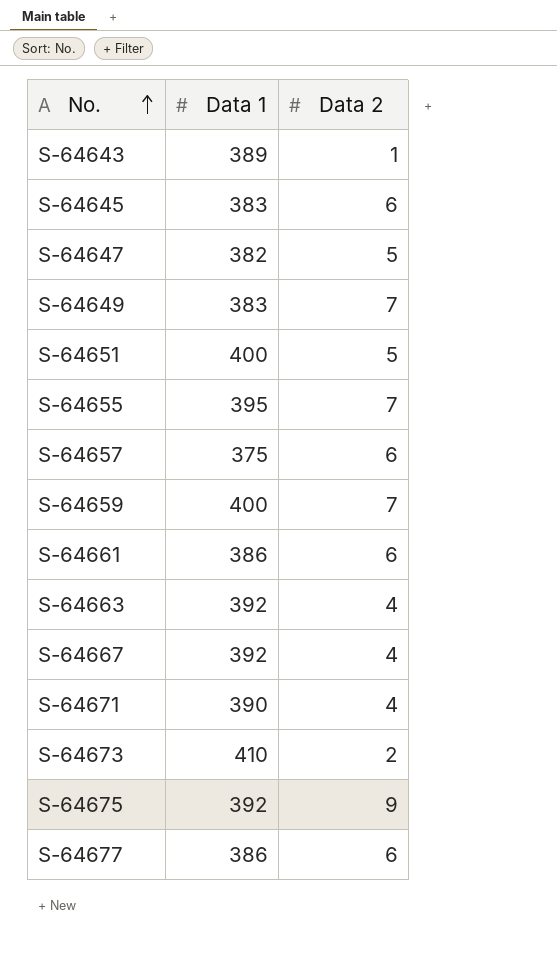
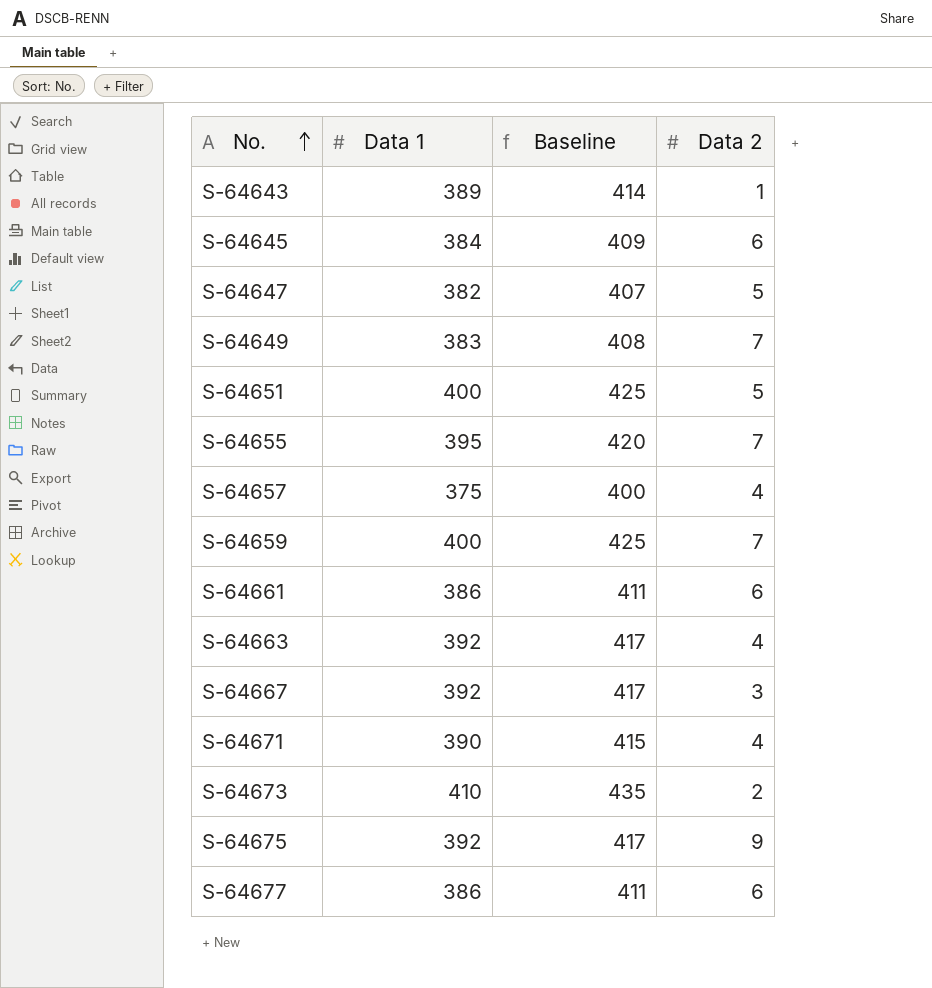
column Baseline | formula: none -> [Data 1] + 25
S-64645 | Data 1: 383 -> 384
S-64657 | Data 2: 6 -> 4
S-64667 | Data 2: 4 -> 3

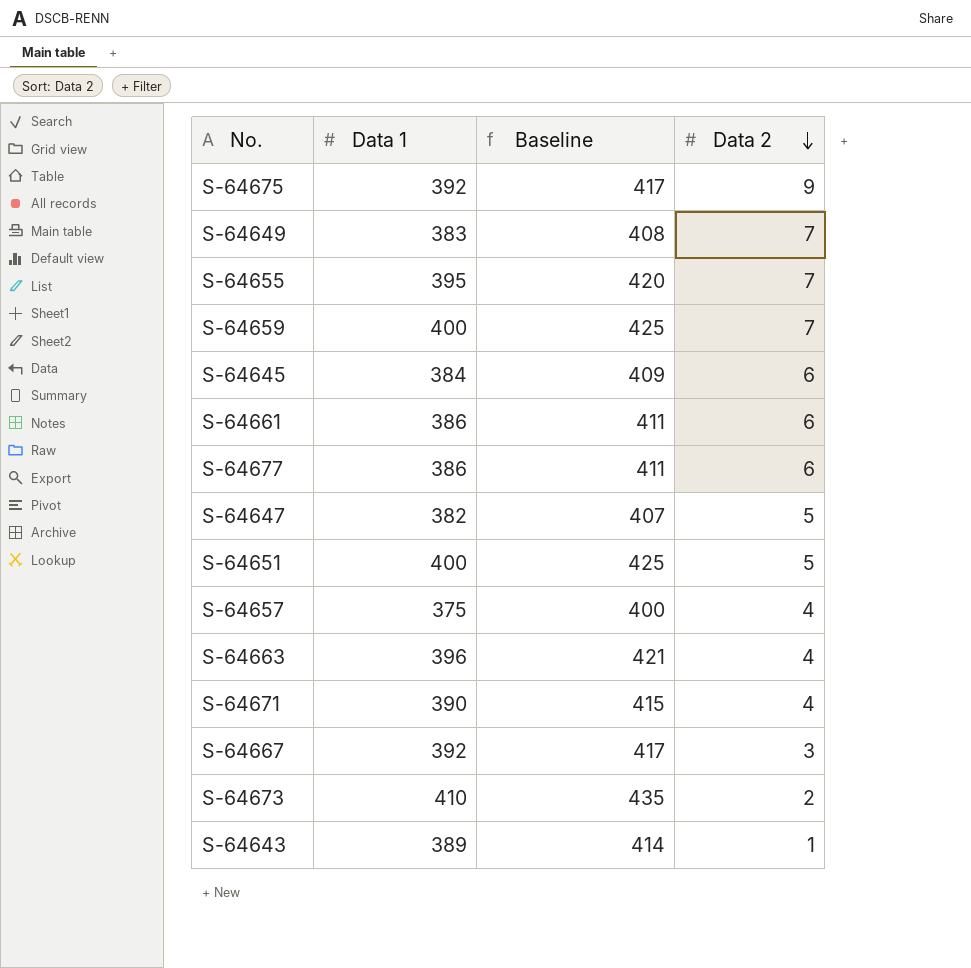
row order: No. ascending -> Data 2 descending
S-64663 | Data 1: 392 -> 396
S-64663 | Baseline: 417 -> 421

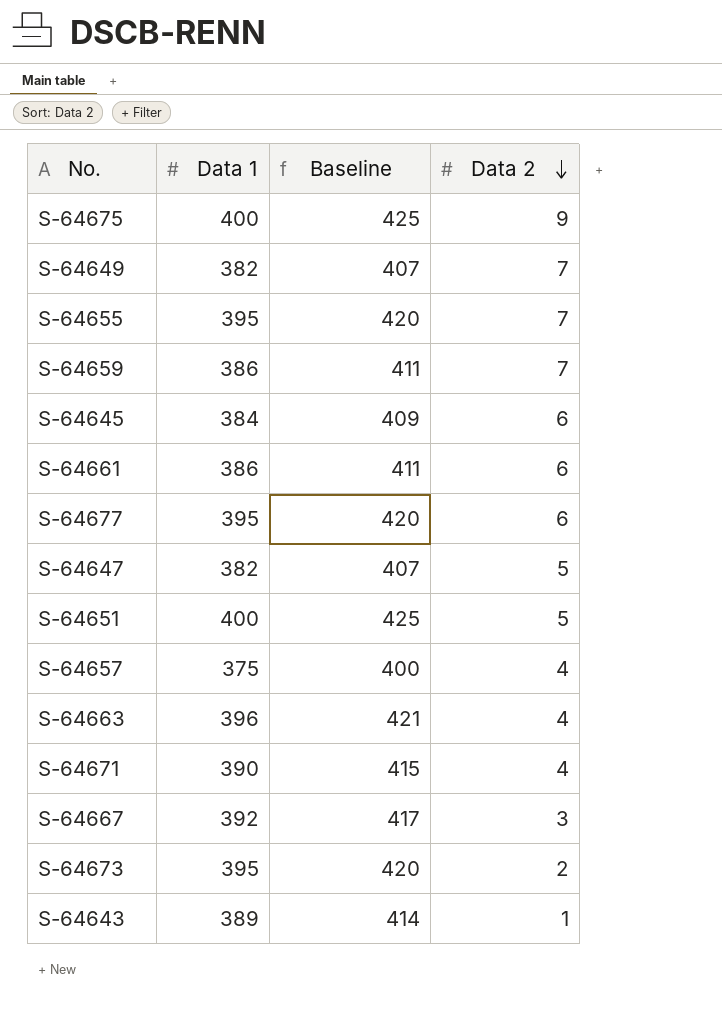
S-64675 | Data 1: 392 -> 400
S-64675 | Baseline: 417 -> 425
S-64649 | Data 1: 383 -> 382
S-64649 | Baseline: 408 -> 407
S-64659 | Data 1: 400 -> 386
S-64659 | Baseline: 425 -> 411
S-64677 | Data 1: 386 -> 395
S-64677 | Baseline: 411 -> 420
S-64673 | Data 1: 410 -> 395
S-64673 | Baseline: 435 -> 420

